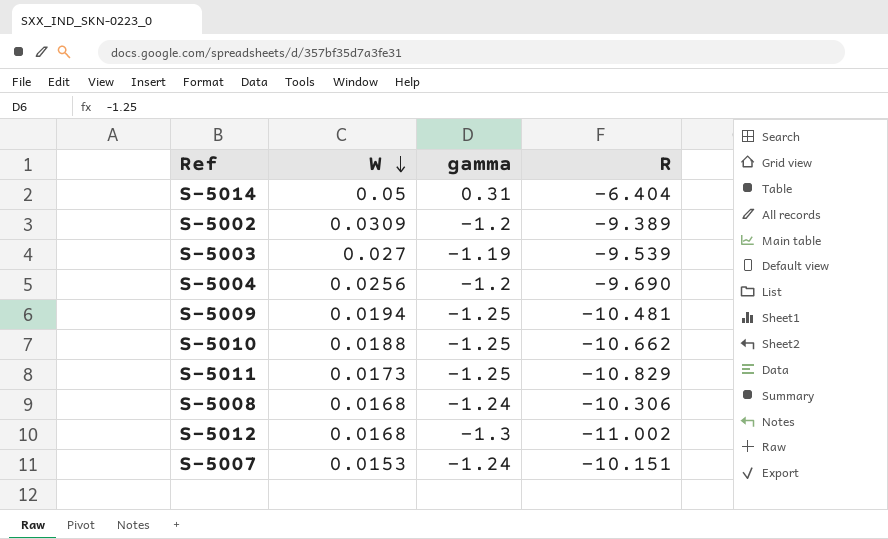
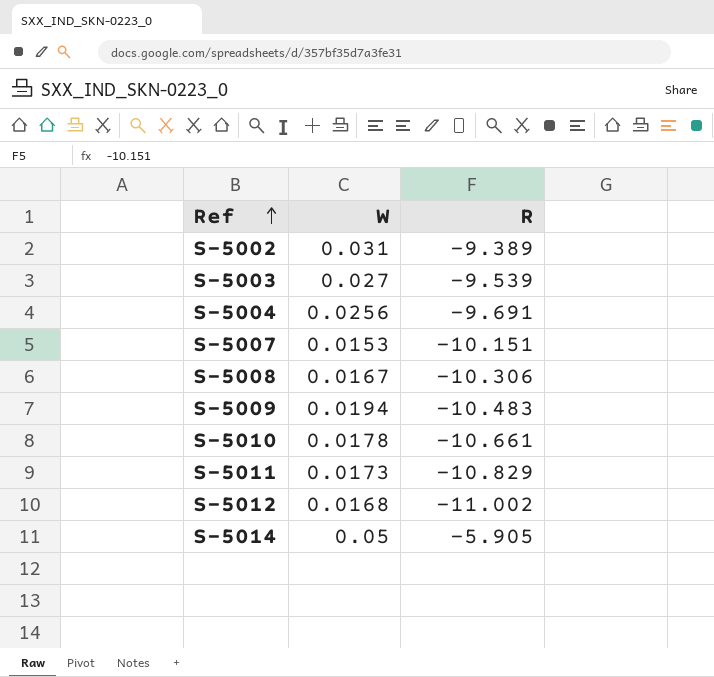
row order: W descending -> Ref ascending
column gamma | position: 3 -> none
S-5002 | W: 0.0309 -> 0.031
S-5004 | R: -9.690 -> -9.691
S-5008 | W: 0.0168 -> 0.0167
S-5009 | R: -10.481 -> -10.483
S-5010 | W: 0.0188 -> 0.0178
S-5010 | R: -10.662 -> -10.661
S-5014 | R: -6.404 -> -5.905

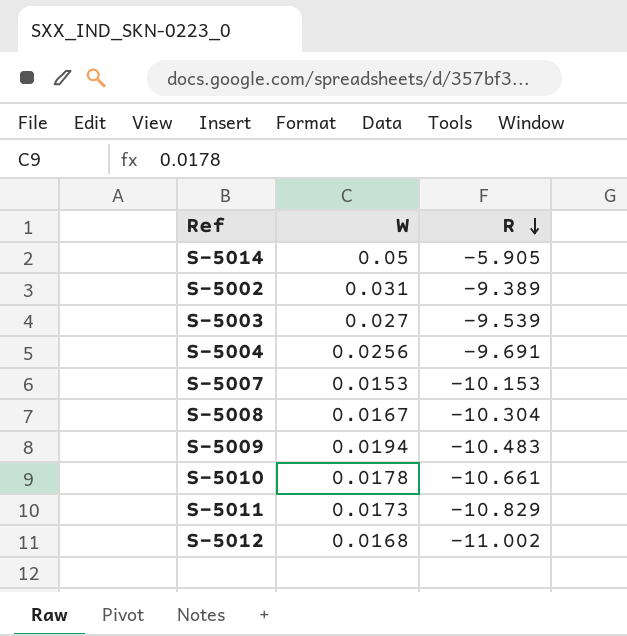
row order: Ref ascending -> R descending
S-5007 | R: -10.151 -> -10.153
S-5008 | R: -10.306 -> -10.304

